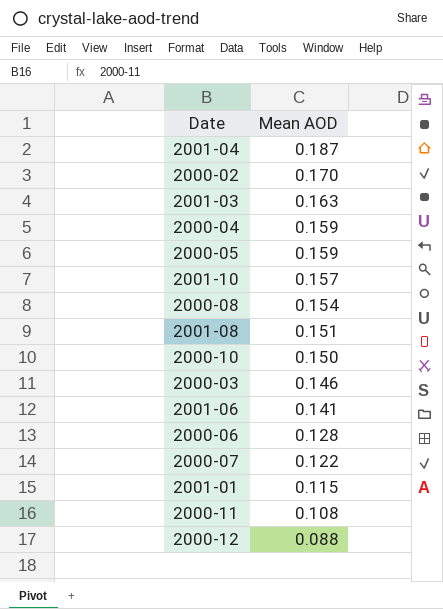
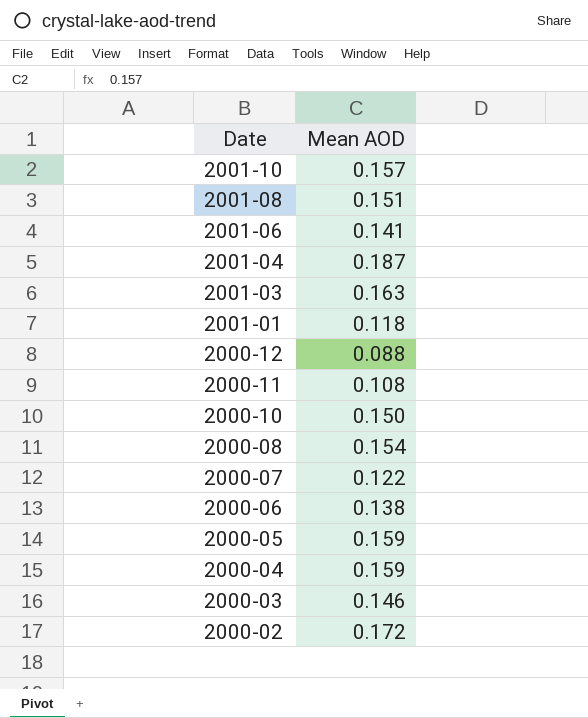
row order: Mean AOD descending -> Date descending
2001-01 | Mean AOD: 0.115 -> 0.118
2000-06 | Mean AOD: 0.128 -> 0.138
2000-02 | Mean AOD: 0.170 -> 0.172

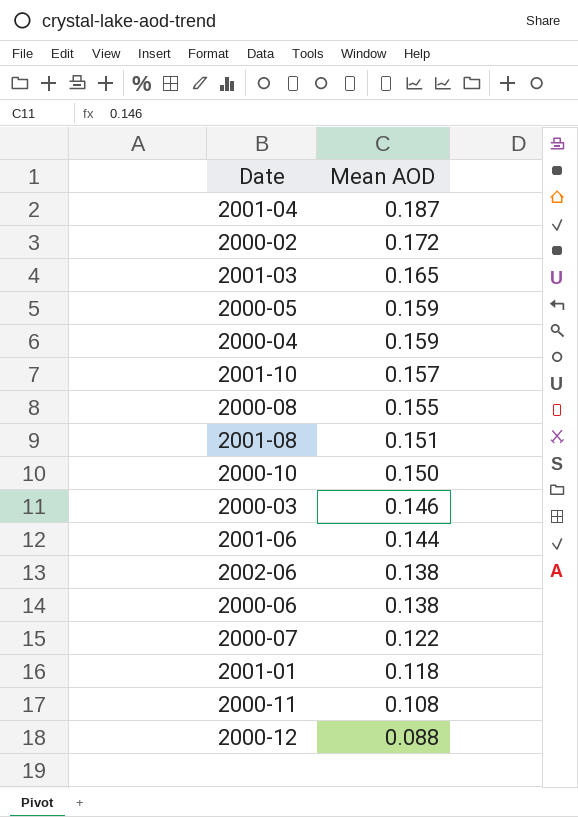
row order: Date descending -> Mean AOD descending
2001-03 | Mean AOD: 0.163 -> 0.165
2000-08 | Mean AOD: 0.154 -> 0.155
2001-06 | Mean AOD: 0.141 -> 0.144
row 2002-06: none -> 0.138

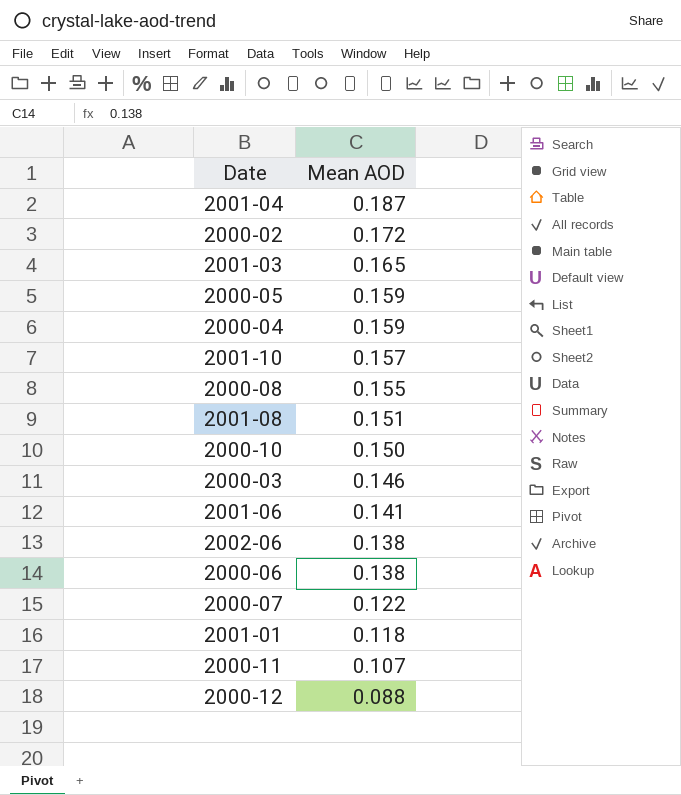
2001-06 | Mean AOD: 0.144 -> 0.141
2000-11 | Mean AOD: 0.108 -> 0.107

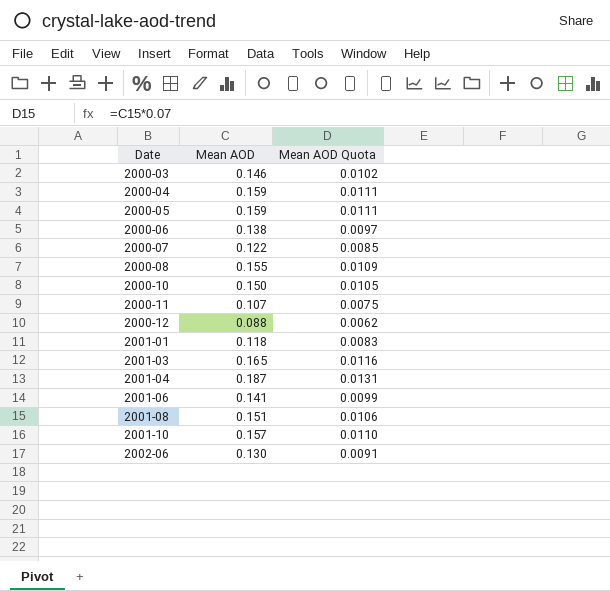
row order: Mean AOD descending -> Date ascending
column Mean AOD Quota | formula: none -> [Mean AOD] * 0.07
row 2000-02: 0.172 -> none
2002-06 | Mean AOD: 0.138 -> 0.130

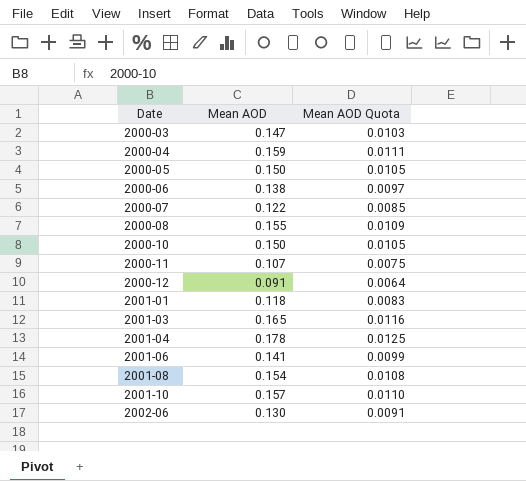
2000-03 | Mean AOD: 0.146 -> 0.147
2000-03 | Mean AOD Quota: 0.0102 -> 0.0103
2000-05 | Mean AOD: 0.159 -> 0.150
2000-05 | Mean AOD Quota: 0.0111 -> 0.0105
2000-12 | Mean AOD: 0.088 -> 0.091
2000-12 | Mean AOD Quota: 0.0062 -> 0.0064
2001-04 | Mean AOD: 0.187 -> 0.178
2001-04 | Mean AOD Quota: 0.0131 -> 0.0125
2001-08 | Mean AOD: 0.151 -> 0.154
2001-08 | Mean AOD Quota: 0.0106 -> 0.0108

